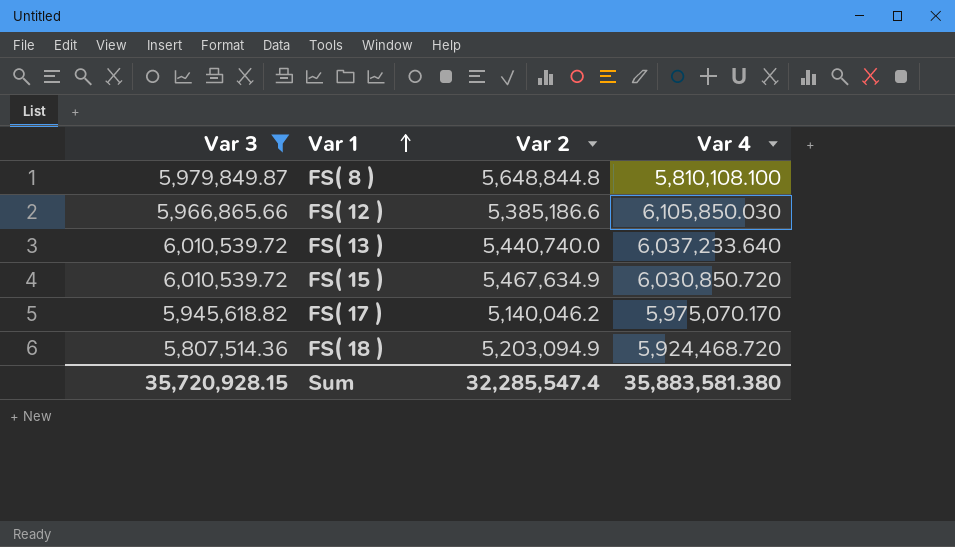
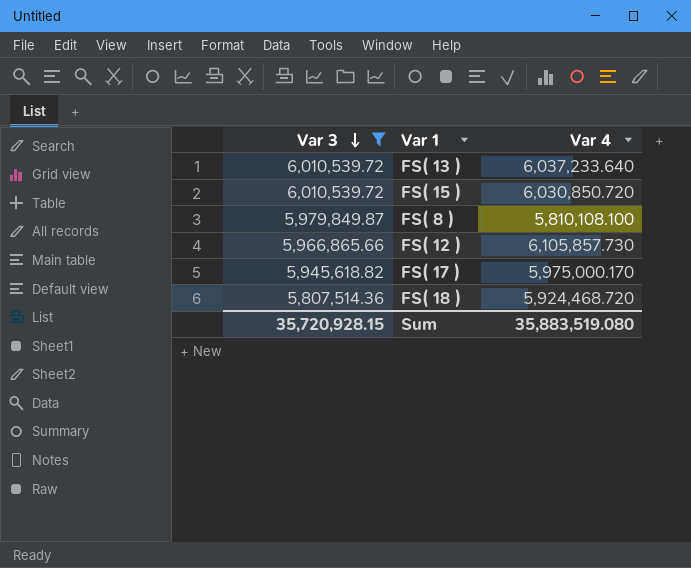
row order: Var 1 ascending -> Var 3 descending
column Var 2 | position: 3 -> none
FS( 12 ) | Var 4: 6,105,850.030 -> 6,105,857.730
FS( 17 ) | Var 4: 5,975,070.170 -> 5,975,000.170
Sum | Var 4: 35,883,581.380 -> 35,883,519.080

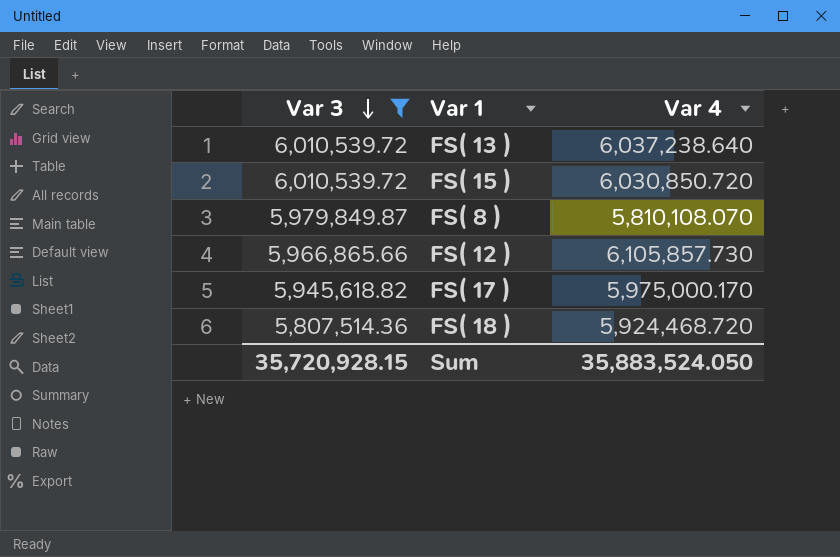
FS( 13 ) | Var 4: 6,037,233.640 -> 6,037,238.640
FS( 8 ) | Var 4: 5,810,108.100 -> 5,810,108.070
Sum | Var 4: 35,883,519.080 -> 35,883,524.050

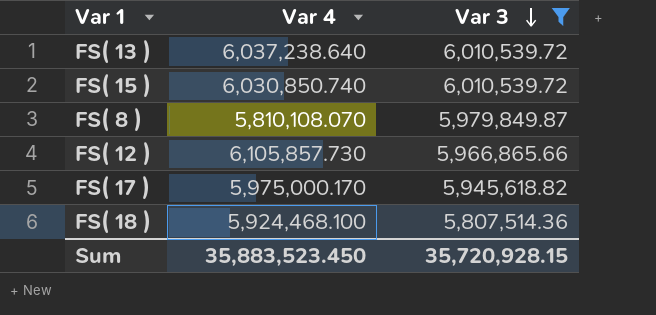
column Var 3 | position: 1 -> 3
FS( 15 ) | Var 4: 6,030,850.720 -> 6,030,850.740
FS( 18 ) | Var 4: 5,924,468.720 -> 5,924,468.100
Sum | Var 4: 35,883,524.050 -> 35,883,523.450

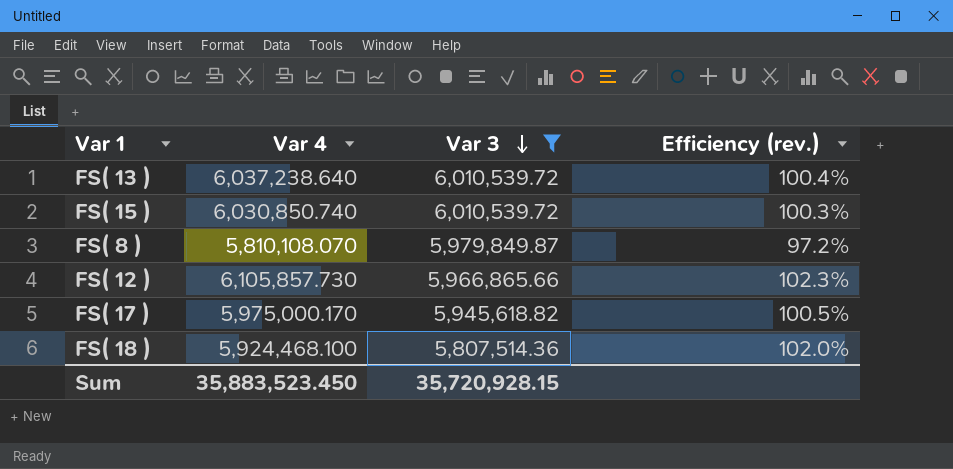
column Efficiency (rev.) | formula: none -> [Var 4] / [Var 3]

